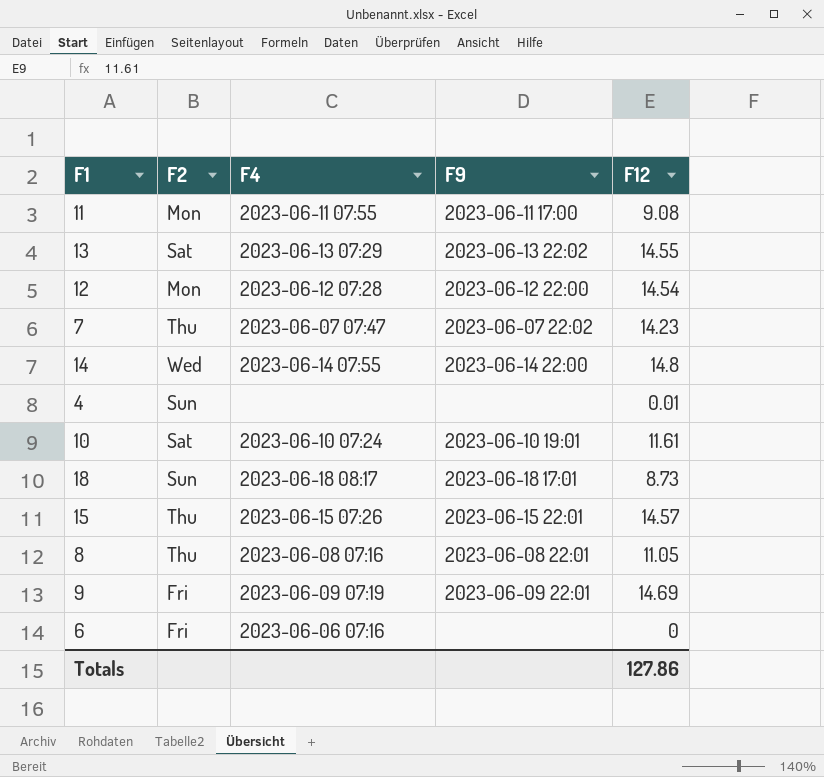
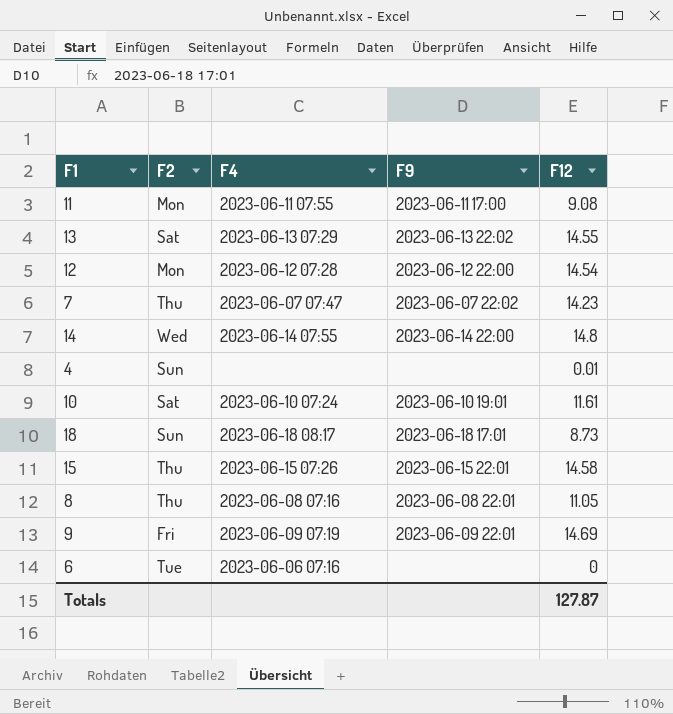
15 | F12: 14.57 -> 14.58
6 | F2: Fri -> Tue
Totals | F12: 127.86 -> 127.87

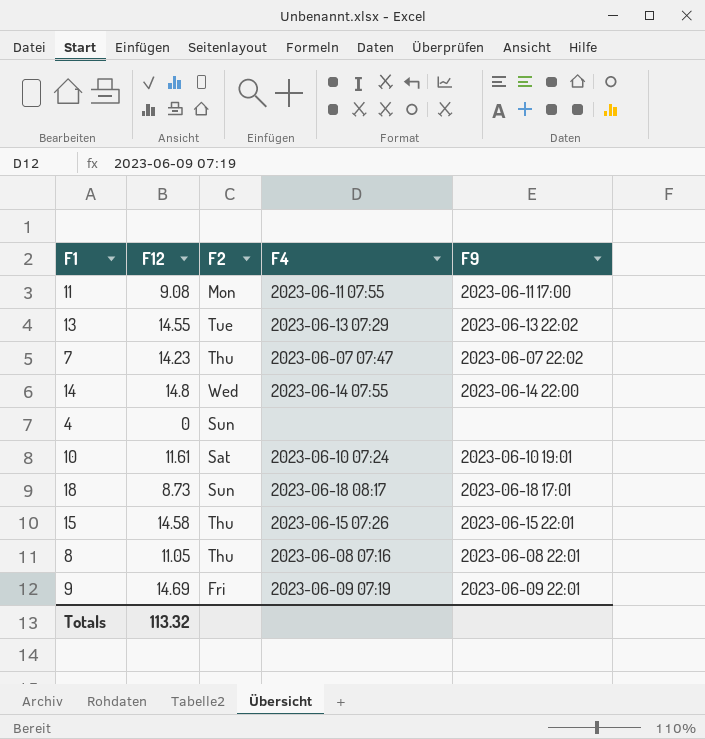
column F12 | position: 5 -> 2
row 12: Mon | 2023-06-12 07:28 | 2023-06-12 22:00 | 14.54 -> none
row 6: Tue | 2023-06-06 07:16 | none | 0 -> none
13 | F2: Sat -> Tue
4 | F12: 0.01 -> 0
Totals | F12: 127.87 -> 113.32

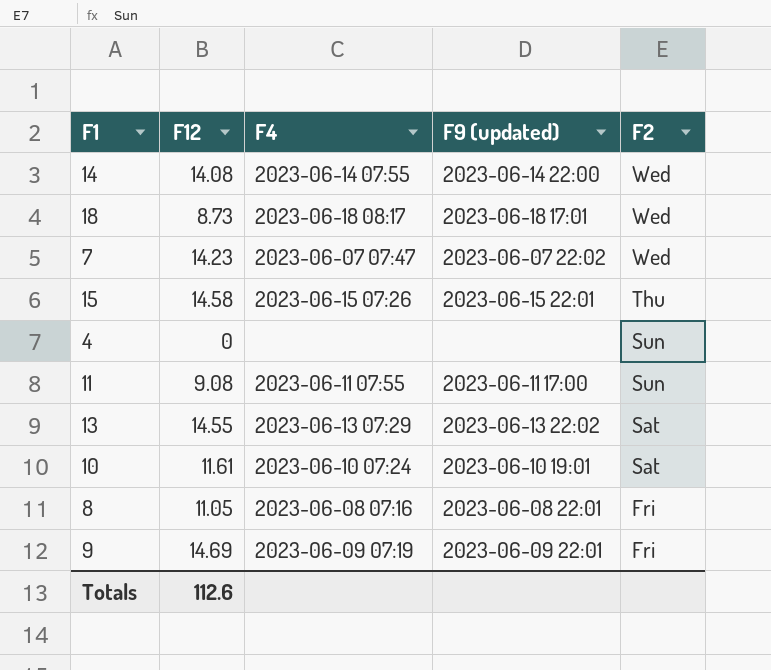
row order: none -> F2 descending
column name: F9 -> F9 (updated)
column F2 | position: 3 -> 5
14 | F12: 14.8 -> 14.08
18 | F2: Sun -> Wed
7 | F2: Thu -> Wed
11 | F2: Mon -> Sun
13 | F2: Tue -> Sat
8 | F2: Thu -> Fri
Totals | F12: 113.32 -> 112.6

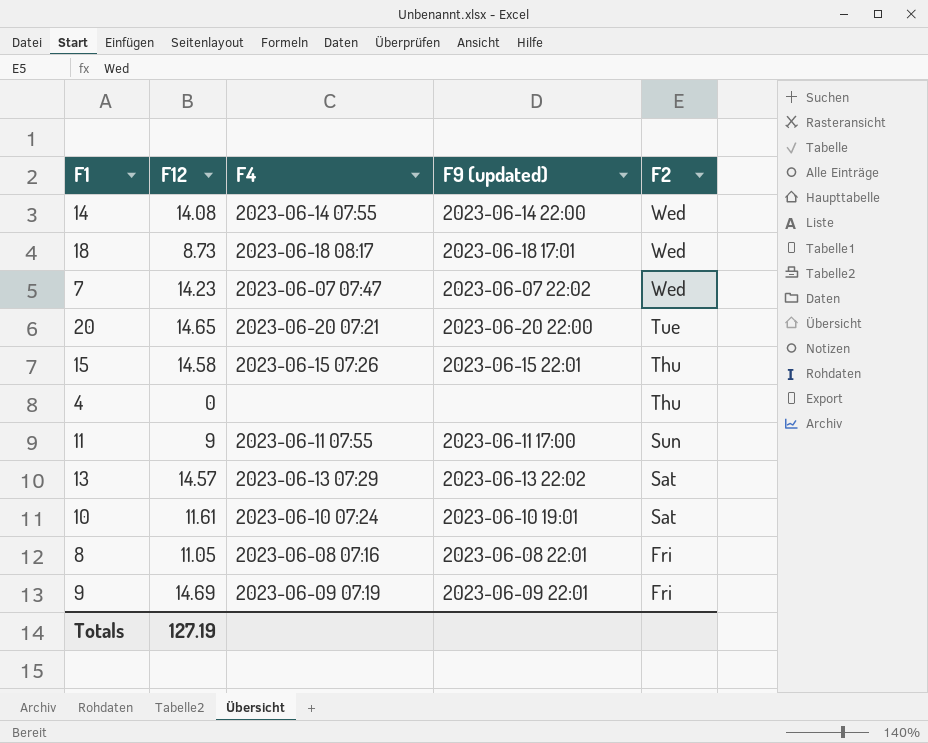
row 20: none -> 14.65 | 2023-06-20 07:21 | 2023-06-20 22:00 | Tue
4 | F2: Sun -> Thu
11 | F12: 9.08 -> 9
13 | F12: 14.55 -> 14.57
Totals | F12: 112.6 -> 127.19

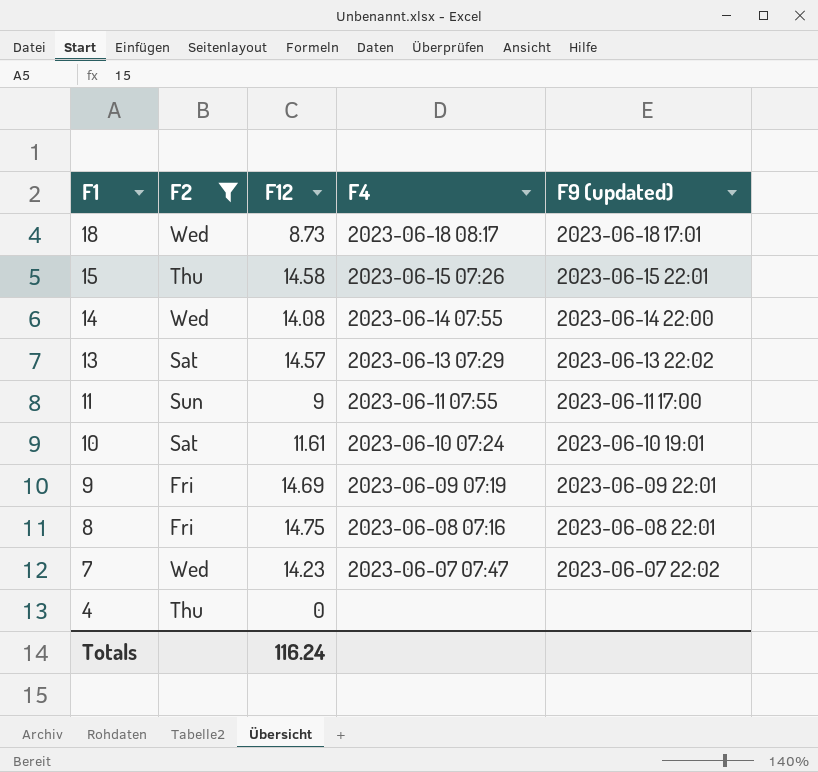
filter: none -> F2 != Tue
row order: F2 descending -> F1 descending
column F2 | position: 5 -> 2
8 | F12: 11.05 -> 14.75
Totals | F12: 127.19 -> 116.24

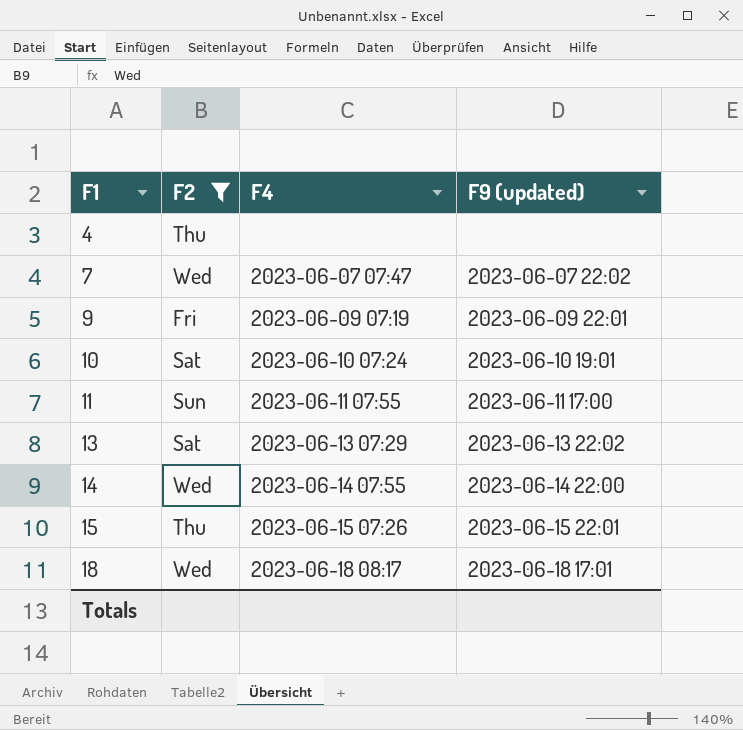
row order: F1 descending -> F1 ascending
column F12 | position: 3 -> none
row 8: Fri | 14.75 | 2023-06-08 07:16 | 2023-06-08 22:01 -> none

